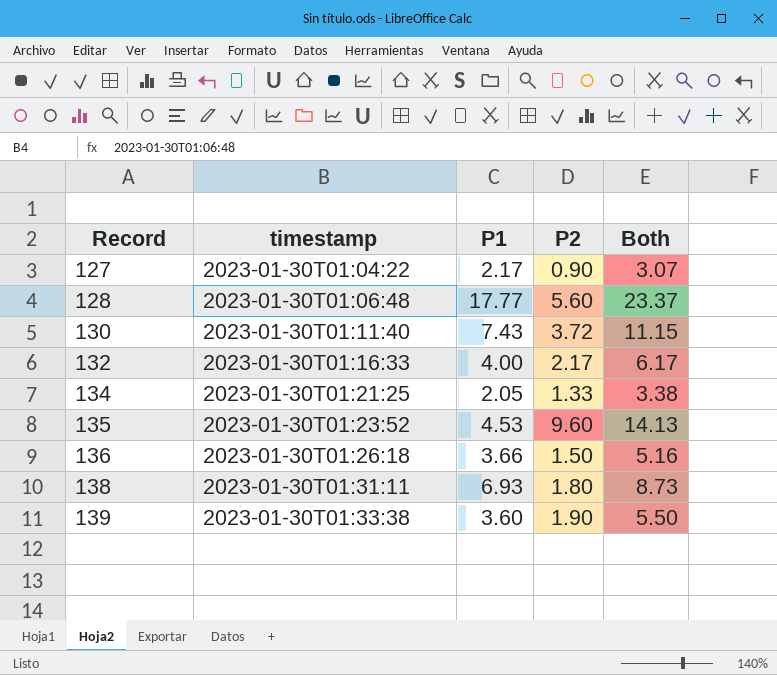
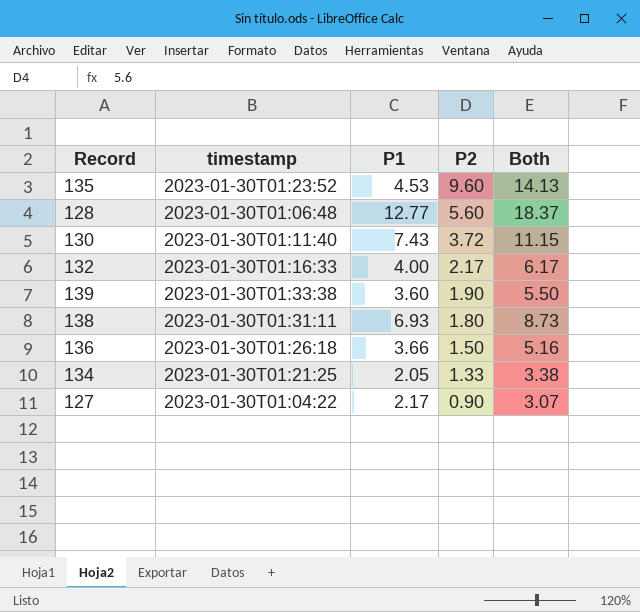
row order: Record ascending -> P2 descending
128 | P1: 17.77 -> 12.77
128 | Both: 23.37 -> 18.37

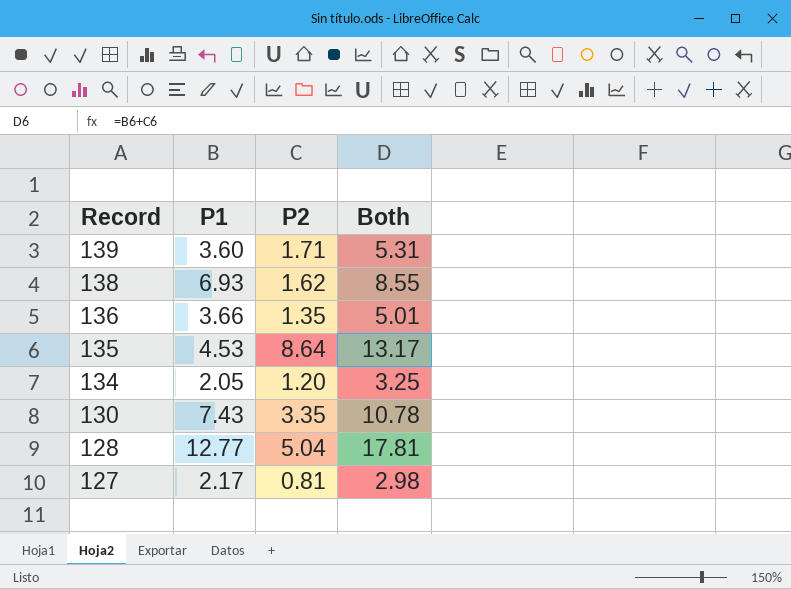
row order: P2 descending -> Record descending
column timestamp | position: 2 -> none
row 132: 2023-01-30T01:16:33 | 4.00 | 2.17 | 6.17 -> none
139 | P2: 1.90 -> 1.71
139 | Both: 5.50 -> 5.31
138 | P2: 1.80 -> 1.62
138 | Both: 8.73 -> 8.55
136 | P2: 1.50 -> 1.35
136 | Both: 5.16 -> 5.01
135 | P2: 9.60 -> 8.64
135 | Both: 14.13 -> 13.17
134 | P2: 1.33 -> 1.20
134 | Both: 3.38 -> 3.25
130 | P2: 3.72 -> 3.35
130 | Both: 11.15 -> 10.78
128 | P2: 5.60 -> 5.04
128 | Both: 18.37 -> 17.81
127 | P2: 0.90 -> 0.81
127 | Both: 3.07 -> 2.98

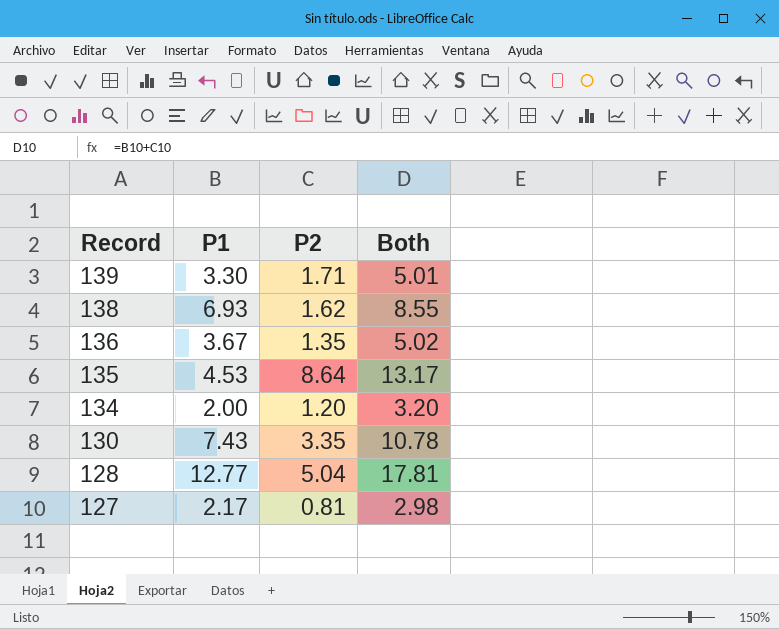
139 | P1: 3.60 -> 3.30
139 | Both: 5.31 -> 5.01
136 | P1: 3.66 -> 3.67
136 | Both: 5.01 -> 5.02
134 | P1: 2.05 -> 2.00
134 | Both: 3.25 -> 3.20

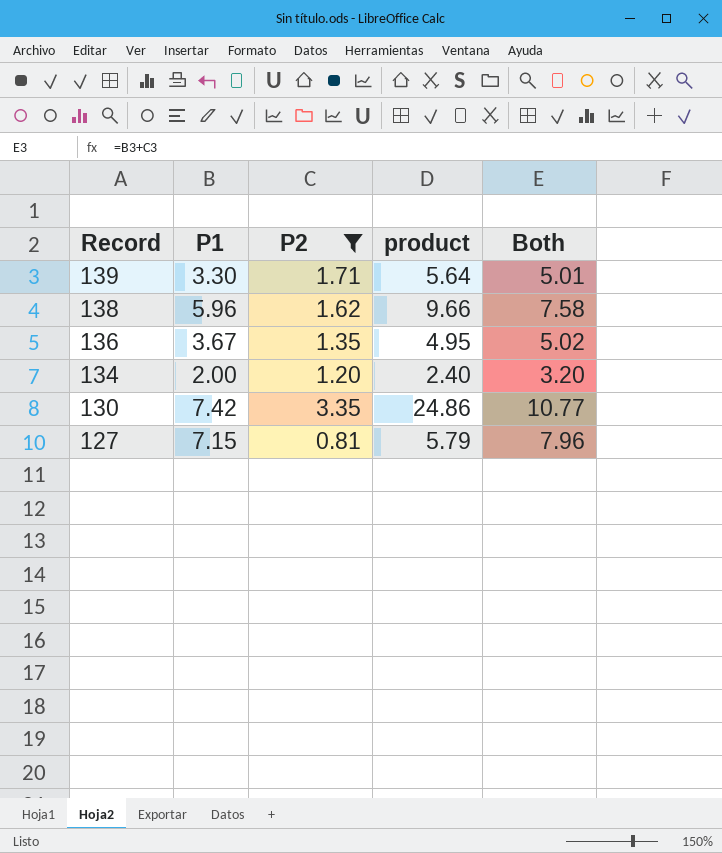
filter: none -> P2 <= 3.35
column product | formula: none -> [P1] * [P2]
138 | P1: 6.93 -> 5.96
138 | Both: 8.55 -> 7.58
130 | P1: 7.43 -> 7.42
130 | Both: 10.78 -> 10.77
127 | P1: 2.17 -> 7.15
127 | Both: 2.98 -> 7.96

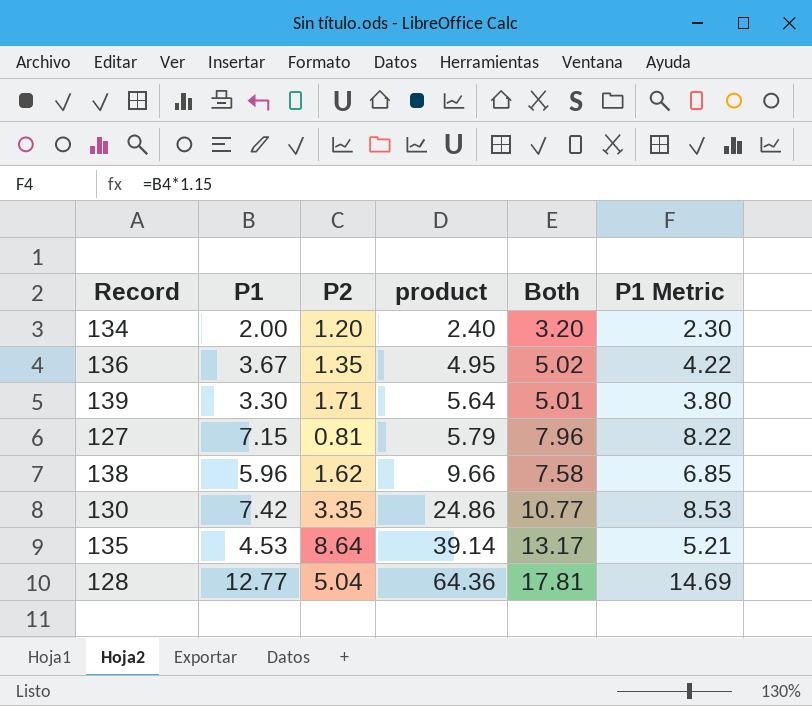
filter: P2 <= 3.35 -> none
row order: Record descending -> product ascending
column P1 Metric | formula: none -> [P1] * 1.15

